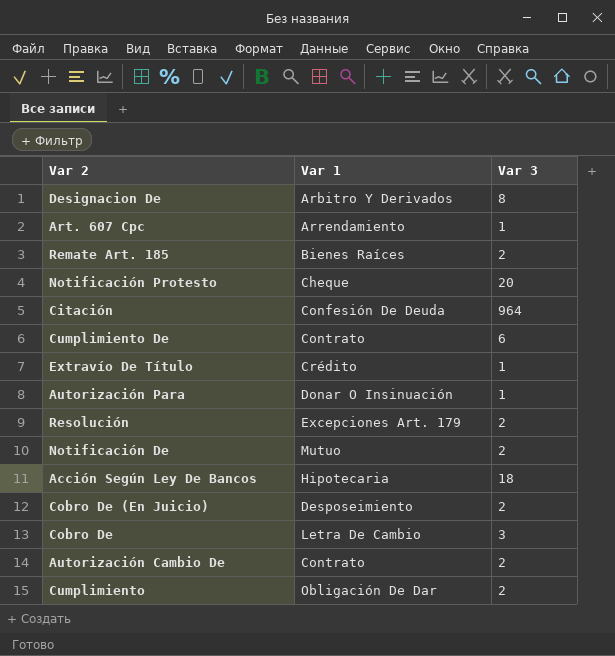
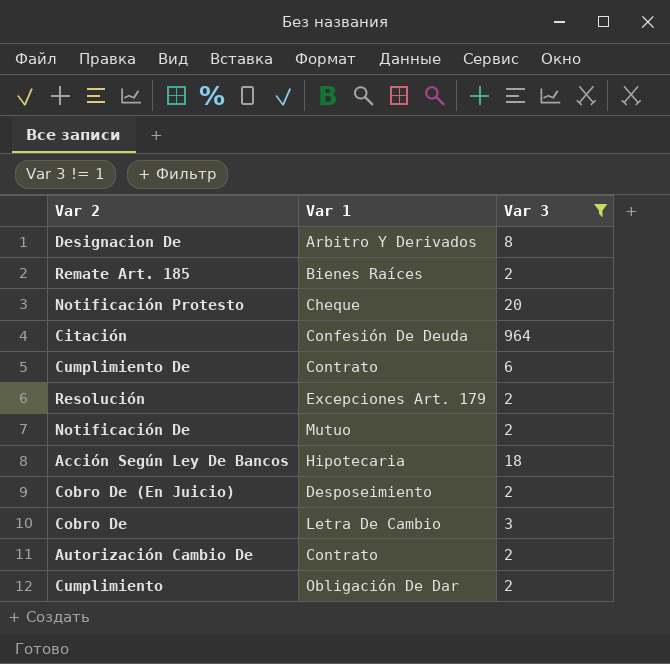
filter: none -> Var 3 != 1

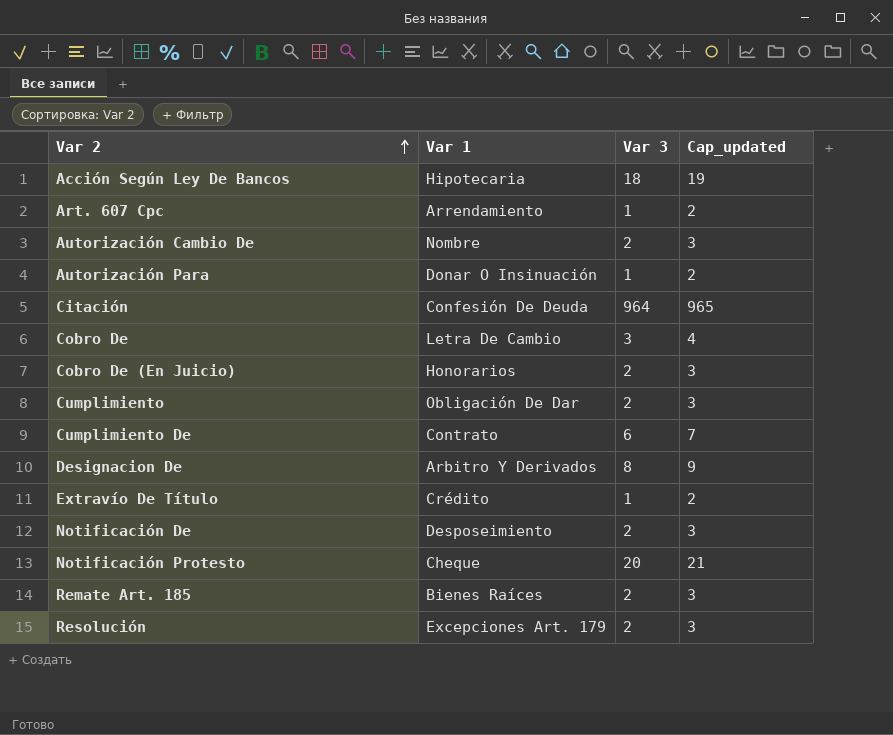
filter: Var 3 != 1 -> none
row order: none -> Var 2 ascending
column Cap_updated | formula: none -> [Var 3] + 1
Autorización Cambio De | Var 1: Contrato -> Nombre
Cobro De (En Juicio) | Var 1: Desposeimiento -> Honorarios
Notificación De | Var 1: Mutuo -> Desposeimiento

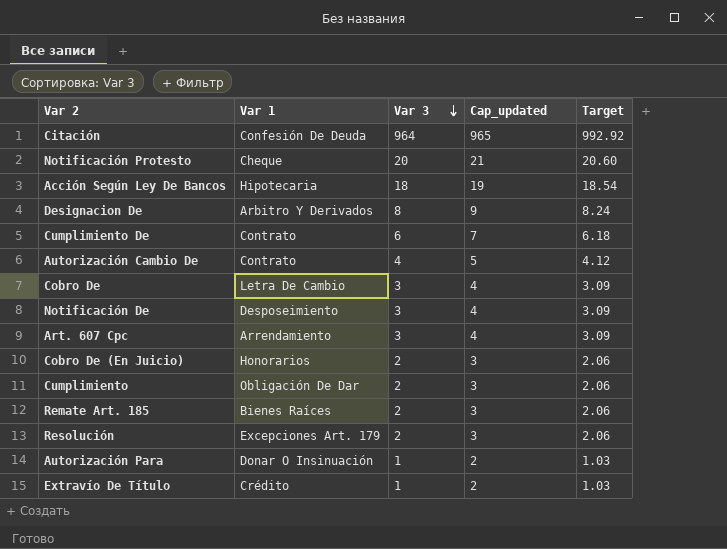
row order: Var 2 ascending -> Var 3 descending
column Target | formula: none -> [Var 3] * 1.03
Autorización Cambio De | Var 1: Nombre -> Contrato
Autorización Cambio De | Var 3: 2 -> 4
Autorización Cambio De | Cap_updated: 3 -> 5
Notificación De | Var 3: 2 -> 3
Notificación De | Cap_updated: 3 -> 4
Art. 607 Cpc | Var 3: 1 -> 3
Art. 607 Cpc | Cap_updated: 2 -> 4

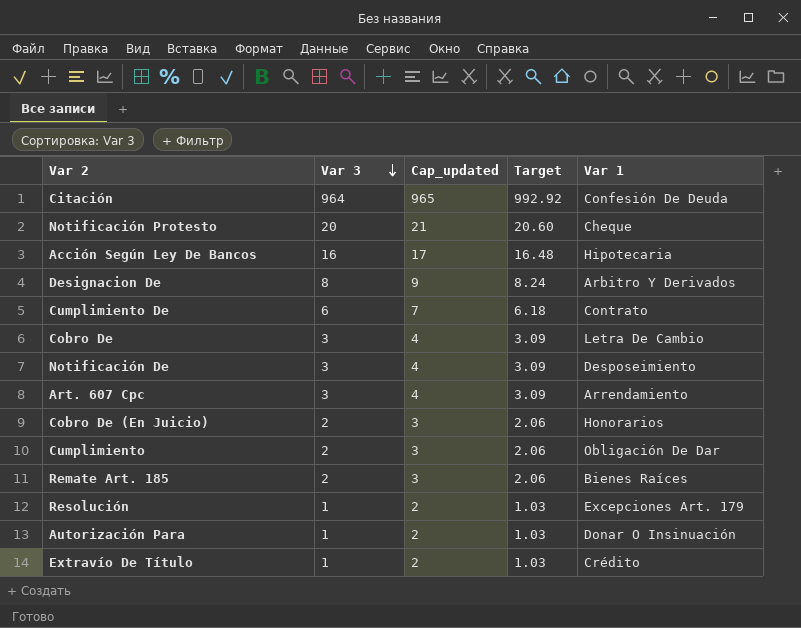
column Var 1 | position: 2 -> 5
row Autorización Cambio De: Contrato | 4 | 5 | 4.12 -> none
Acción Según Ley De Bancos | Var 3: 18 -> 16
Acción Según Ley De Bancos | Cap_updated: 19 -> 17
Acción Según Ley De Bancos | Target: 18.54 -> 16.48
Resolución | Var 3: 2 -> 1
Resolución | Cap_updated: 3 -> 2
Resolución | Target: 2.06 -> 1.03

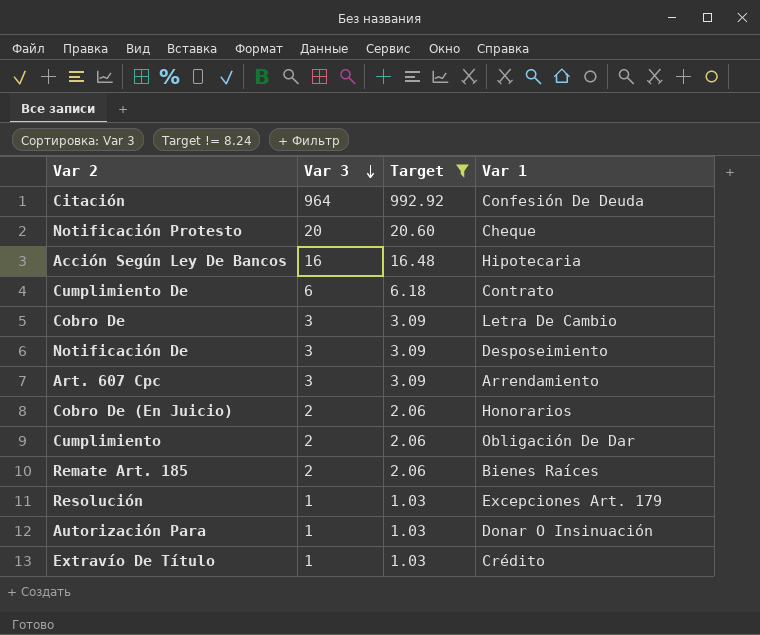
filter: none -> Target != 8.24
column Cap_updated | formula: [Var 3] + 1 -> none

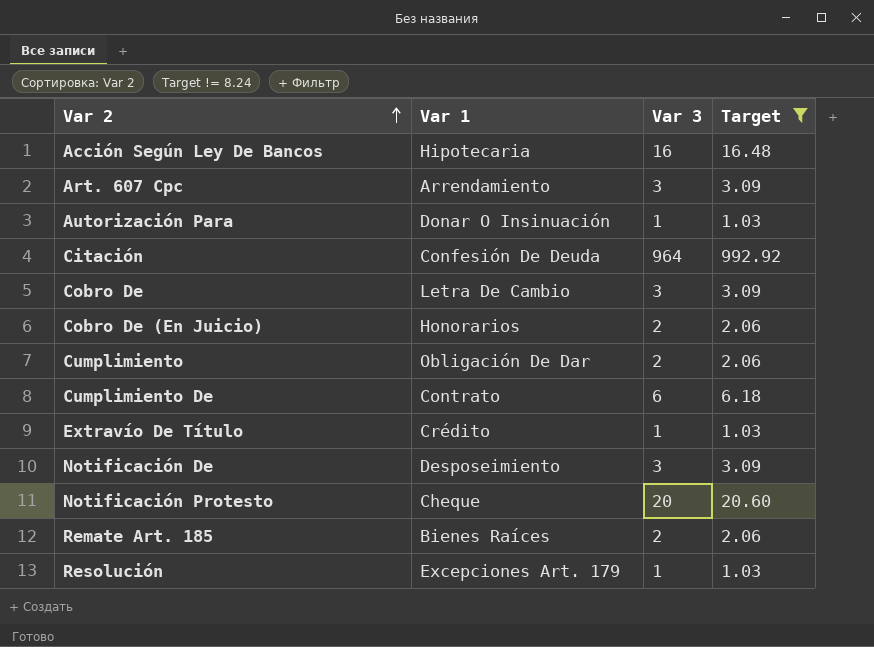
row order: Var 3 descending -> Var 2 ascending
column Var 1 | position: 4 -> 2

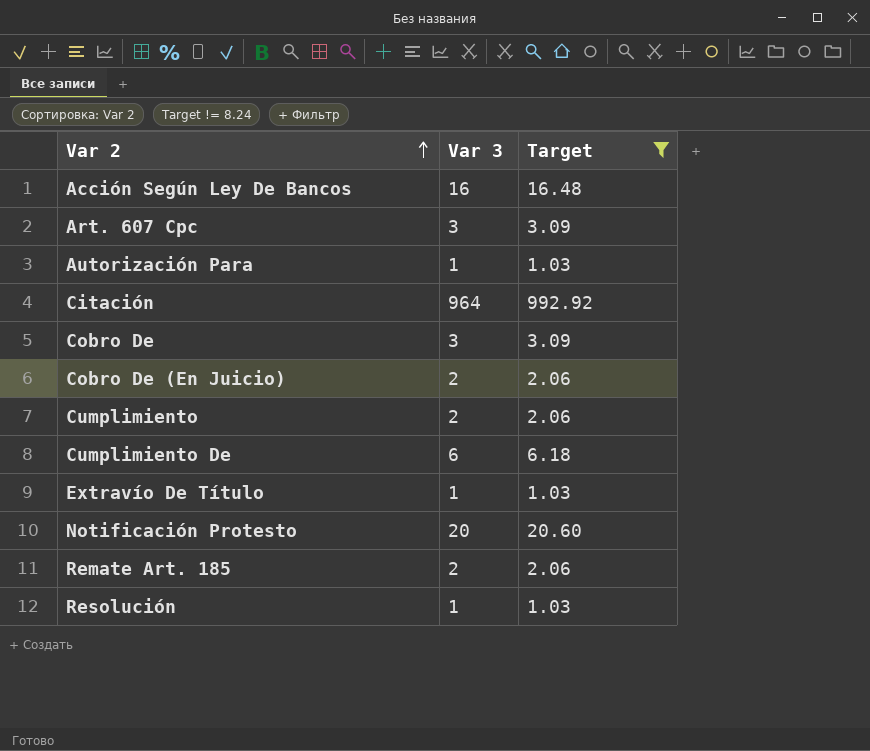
column Var 1 | position: 2 -> none
row Notificación De: Desposeimiento | 3 | 3.09 -> none

